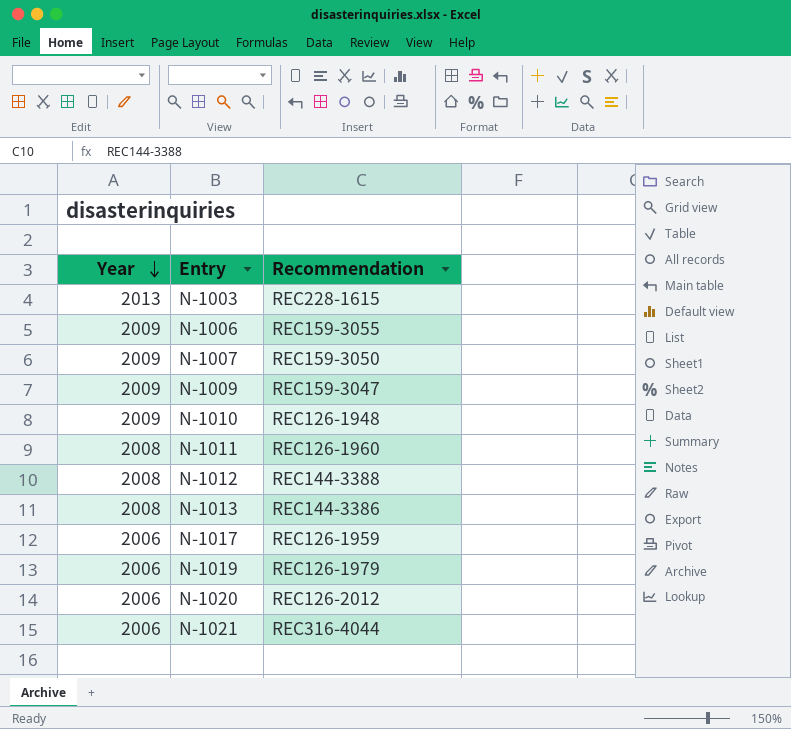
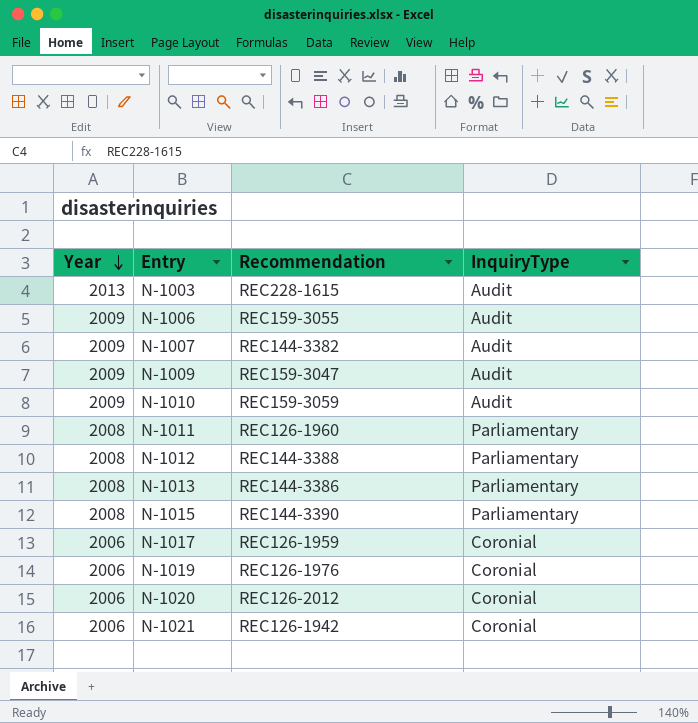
column InquiryType | position: none -> 4
N-1007 | Recommendation: REC159-3050 -> REC144-3382
N-1010 | Recommendation: REC126-1948 -> REC159-3059
row N-1015: none -> 2008 | REC144-3390 | Parliamentary
N-1019 | Recommendation: REC126-1979 -> REC126-1976
N-1021 | Recommendation: REC316-4044 -> REC126-1942

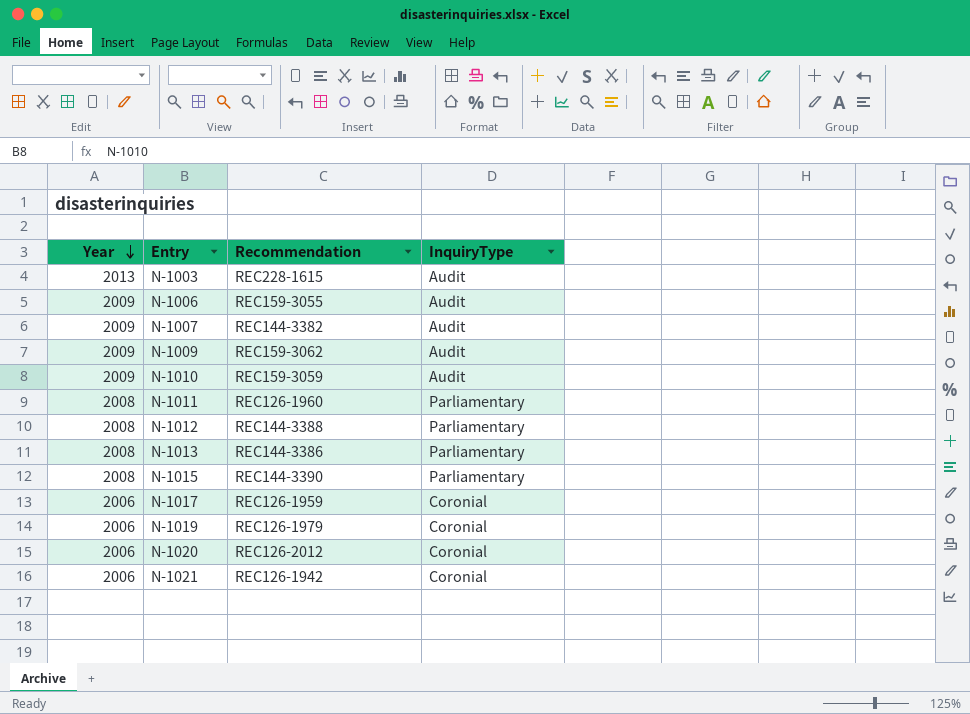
N-1009 | Recommendation: REC159-3047 -> REC159-3062
N-1019 | Recommendation: REC126-1976 -> REC126-1979

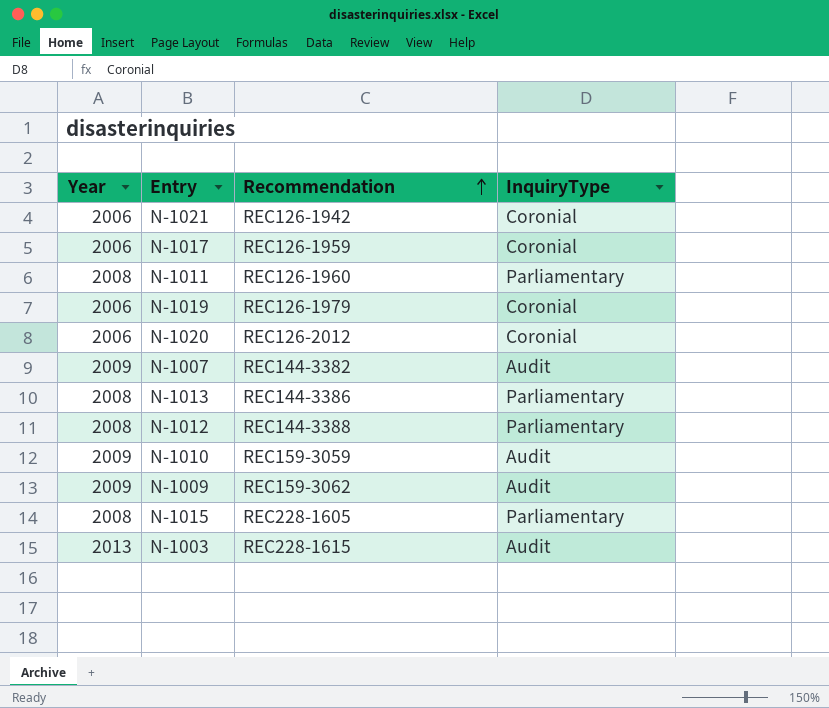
row order: Year descending -> Recommendation ascending
row N-1006: 2009 | REC159-3055 | Audit -> none
N-1015 | Recommendation: REC144-3390 -> REC228-1605

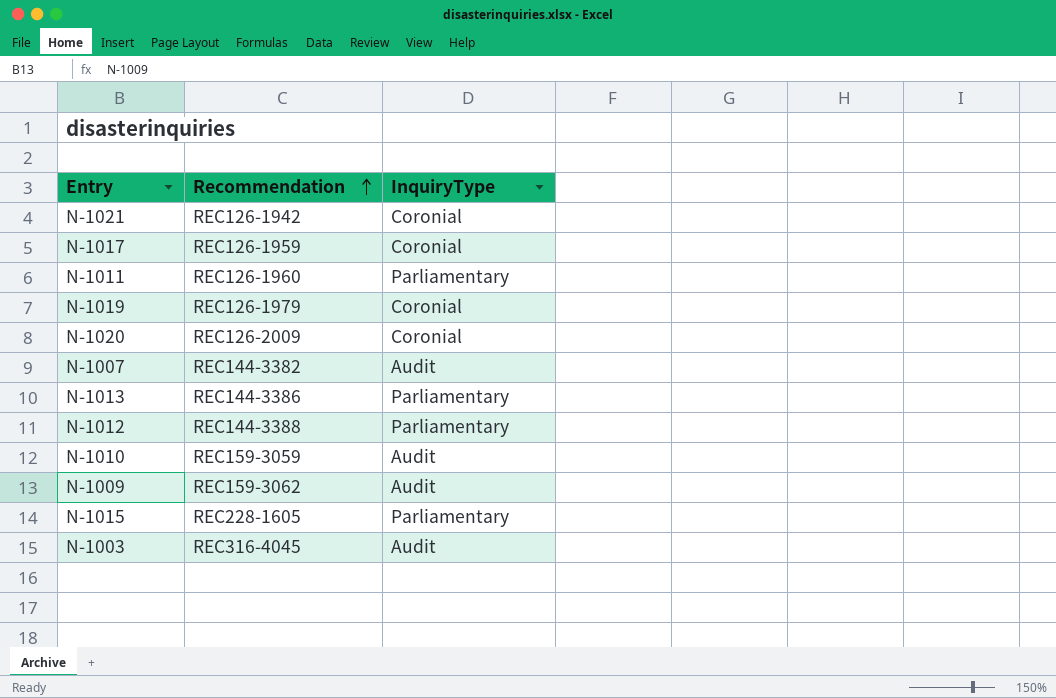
column Year | position: 1 -> none
N-1020 | Recommendation: REC126-2012 -> REC126-2009
N-1003 | Recommendation: REC228-1615 -> REC316-4045

